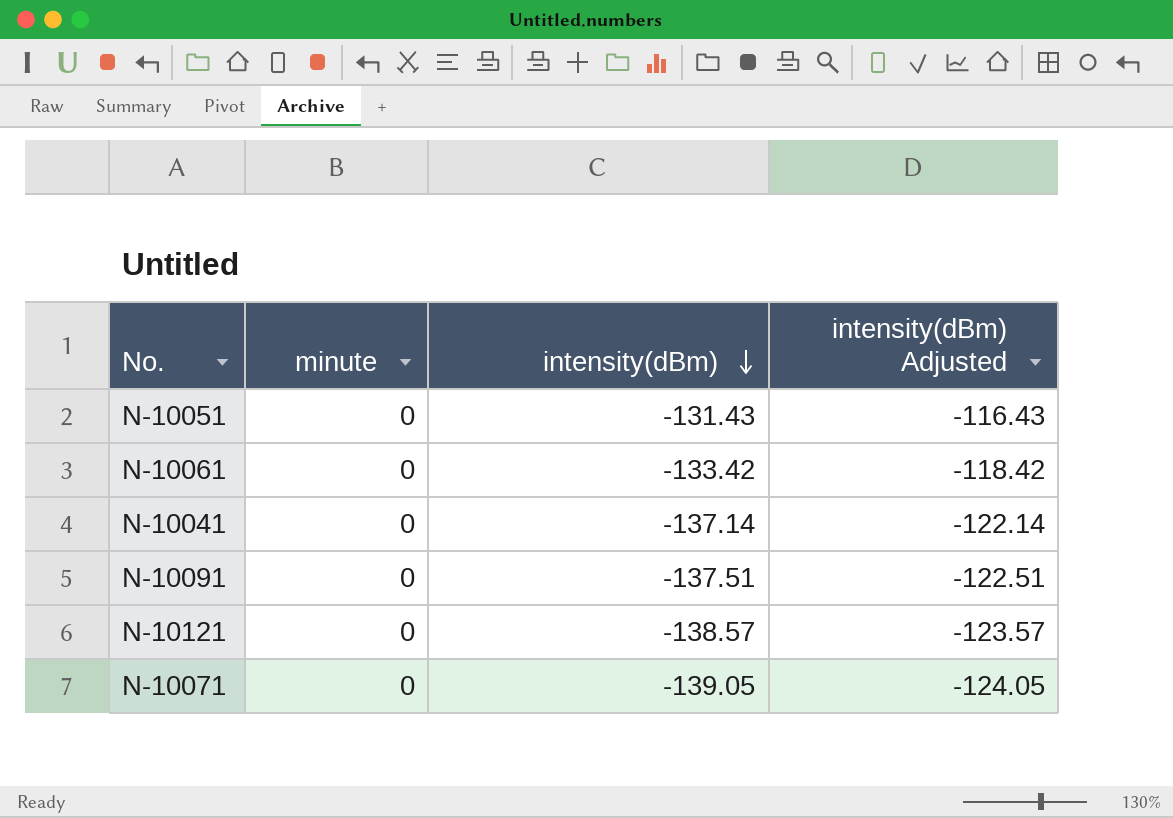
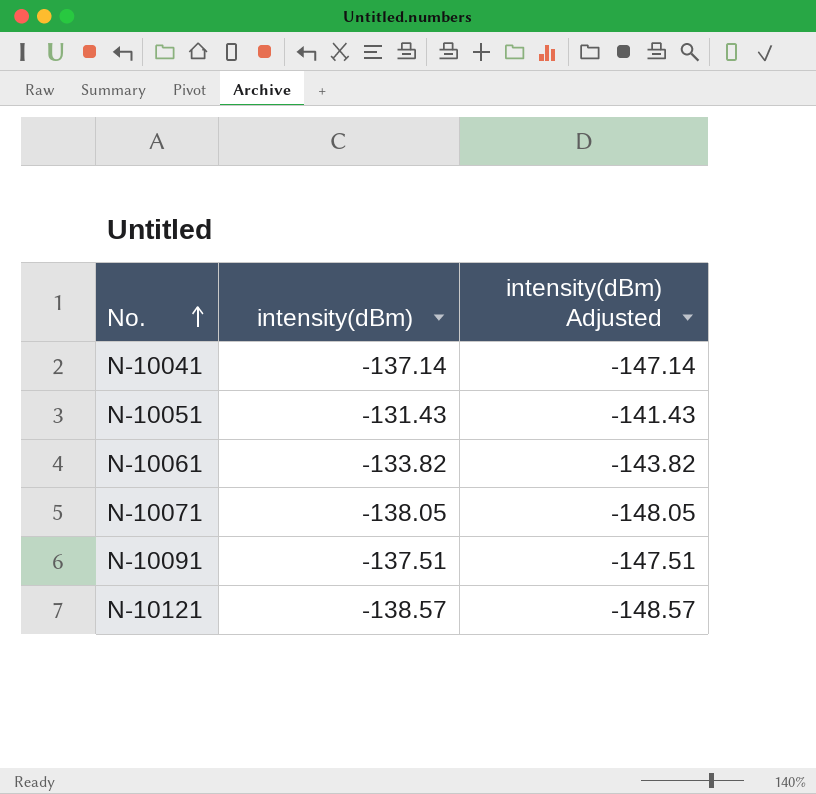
row order: intensity(dBm) descending -> No. ascending
column minute | position: 2 -> none
column intensity(dBm) Adjusted | formula: [intensity(dBm)] + 15 -> [intensity(dBm)] - 10
N-10061 | intensity(dBm): -133.42 -> -133.82
N-10071 | intensity(dBm): -139.05 -> -138.05

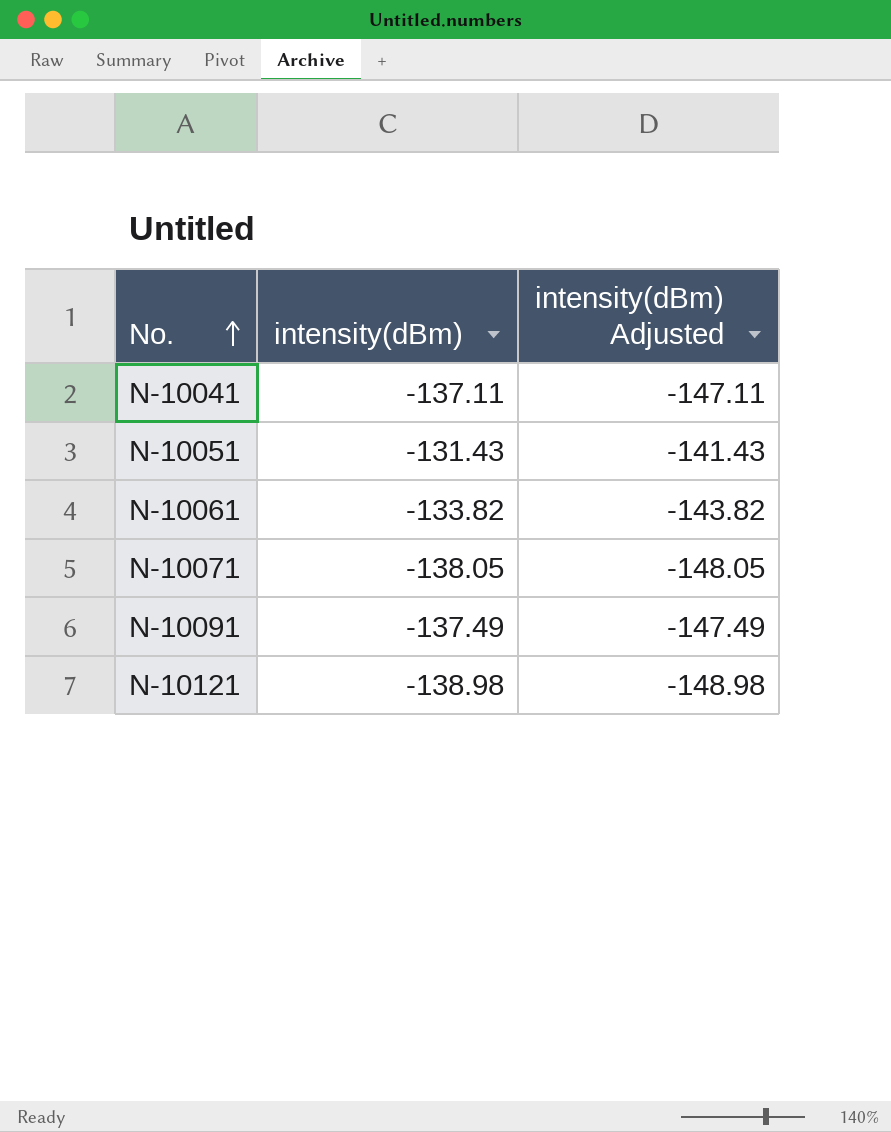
N-10041 | intensity(dBm): -137.14 -> -137.11
N-10041 | intensity(dBm) Adjusted: -147.14 -> -147.11
N-10091 | intensity(dBm): -137.51 -> -137.49
N-10091 | intensity(dBm) Adjusted: -147.51 -> -147.49
N-10121 | intensity(dBm): -138.57 -> -138.98
N-10121 | intensity(dBm) Adjusted: -148.57 -> -148.98

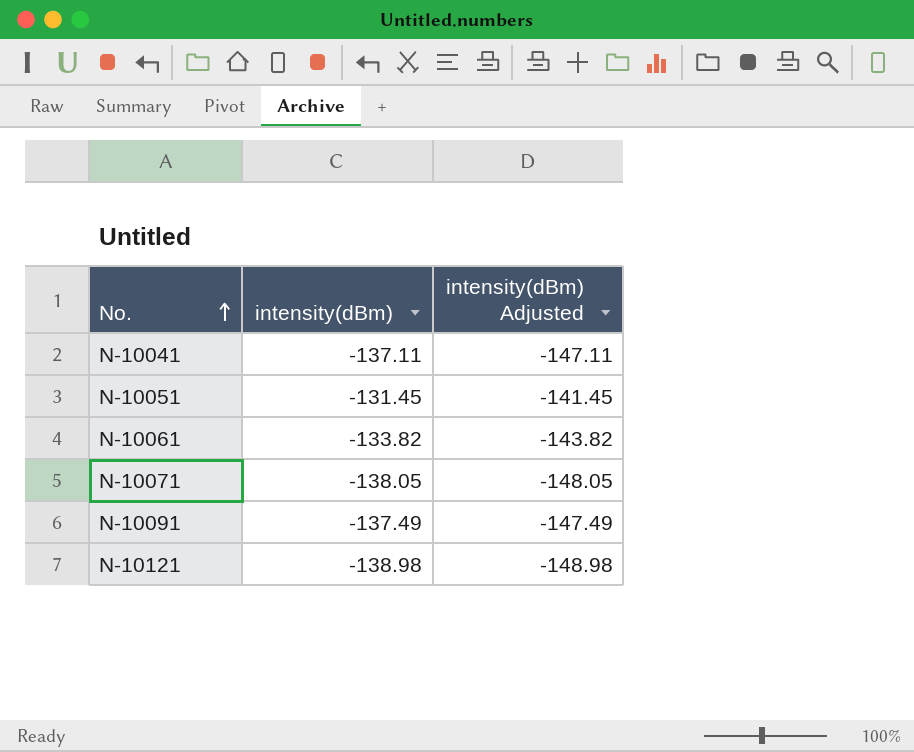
N-10051 | intensity(dBm): -131.43 -> -131.45
N-10051 | intensity(dBm) Adjusted: -141.43 -> -141.45

